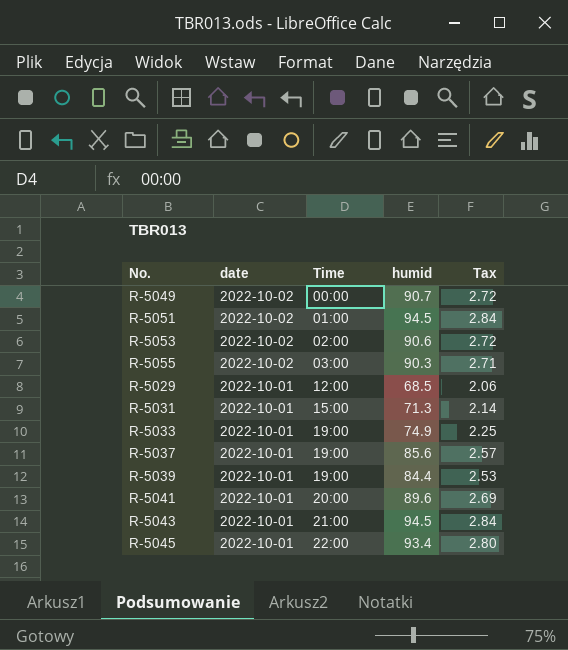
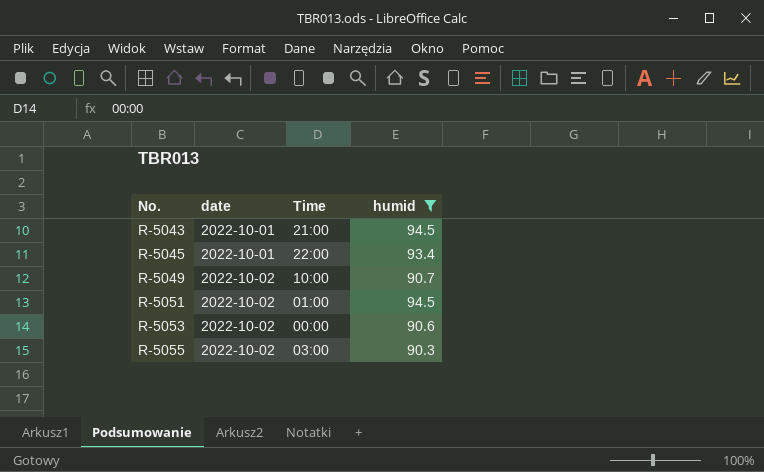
filter: none -> humid >= 90.3
row order: date descending -> No. ascending
column Tax | formula: [humid] * 0.03 -> none
R-5049 | Time: 00:00 -> 10:00
R-5053 | Time: 02:00 -> 00:00

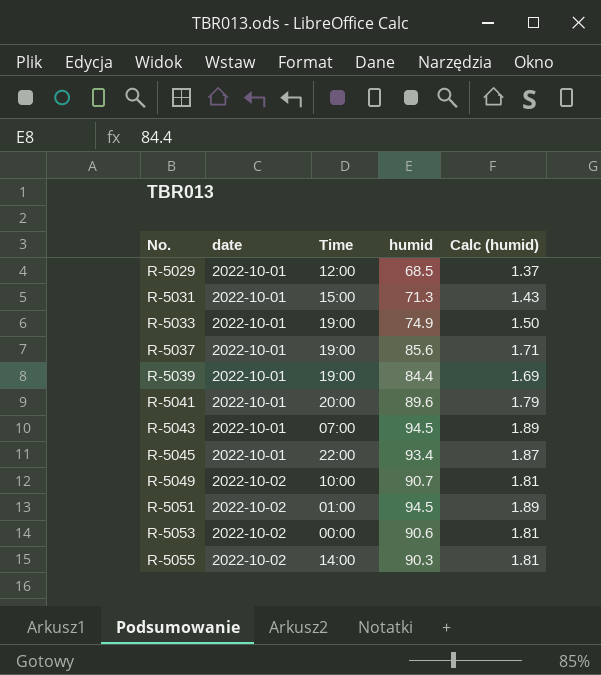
filter: humid >= 90.3 -> none
column Calc (humid) | formula: none -> [humid] * 0.02
R-5043 | Time: 21:00 -> 07:00
R-5055 | Time: 03:00 -> 14:00

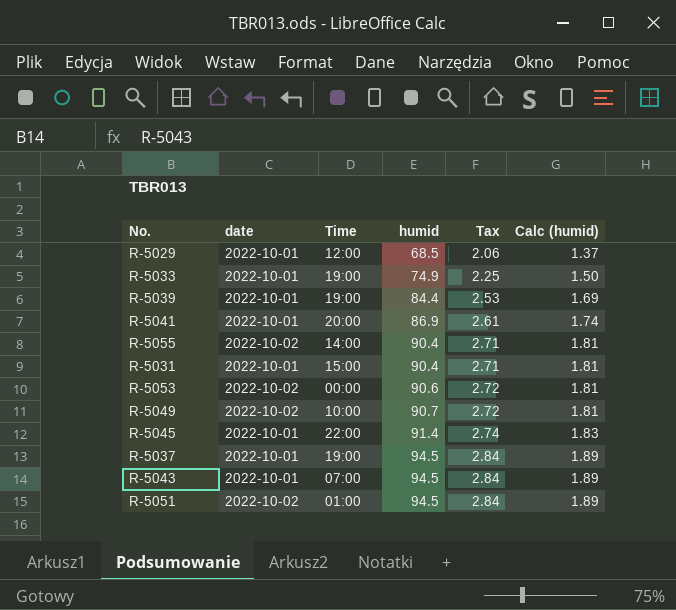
row order: No. ascending -> humid ascending
column Tax | formula: none -> [humid] * 0.03
R-5041 | humid: 89.6 -> 86.9
R-5041 | Calc (humid): 1.79 -> 1.74
R-5055 | humid: 90.3 -> 90.4
R-5031 | humid: 71.3 -> 90.4
R-5031 | Calc (humid): 1.43 -> 1.81
R-5045 | humid: 93.4 -> 91.4
R-5045 | Calc (humid): 1.87 -> 1.83
R-5037 | humid: 85.6 -> 94.5
R-5037 | Calc (humid): 1.71 -> 1.89

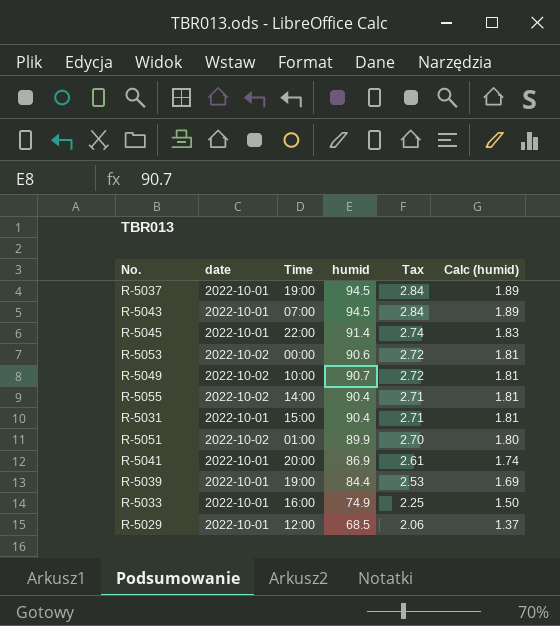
row order: humid ascending -> Tax descending
R-5051 | humid: 94.5 -> 89.9
R-5051 | Tax: 2.84 -> 2.70
R-5051 | Calc (humid): 1.89 -> 1.80
R-5033 | Time: 19:00 -> 16:00

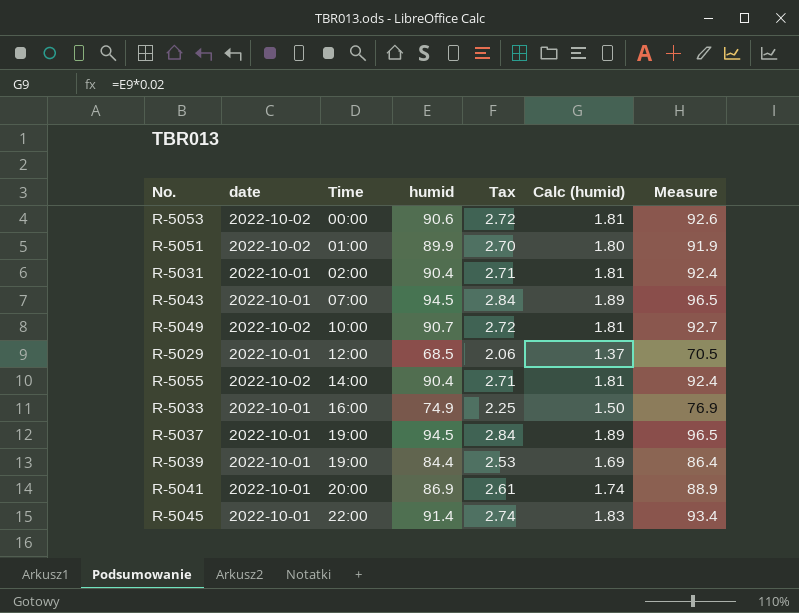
row order: Tax descending -> Time ascending
column Measure | formula: none -> [humid] + 2
R-5031 | Time: 15:00 -> 02:00

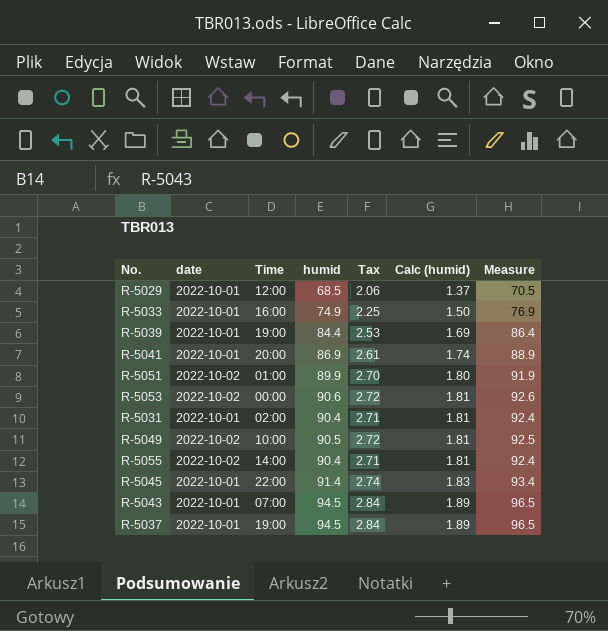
row order: Time ascending -> Calc (humid) ascending
R-5049 | humid: 90.7 -> 90.5
R-5049 | Measure: 92.7 -> 92.5

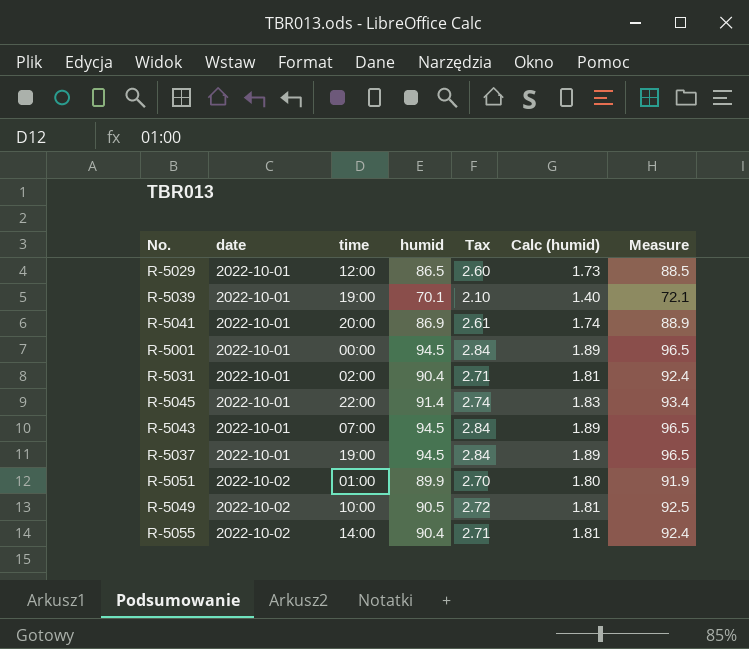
row order: Calc (humid) ascending -> date ascending
column name: Time -> time
row R-5033: 2022-10-01 | 16:00 | 74.9 | 2.25 | 1.50 | 76.9 -> none
row R-5053: 2022-10-02 | 00:00 | 90.6 | 2.72 | 1.81 | 92.6 -> none
R-5029 | humid: 68.5 -> 86.5
R-5029 | Tax: 2.06 -> 2.60
R-5029 | Calc (humid): 1.37 -> 1.73
R-5029 | Measure: 70.5 -> 88.5
R-5039 | humid: 84.4 -> 70.1
R-5039 | Tax: 2.53 -> 2.10
R-5039 | Calc (humid): 1.69 -> 1.40
R-5039 | Measure: 86.4 -> 72.1
row R-5001: none -> 2022-10-01 | 00:00 | 94.5 | 2.84 | 1.89 | 96.5

